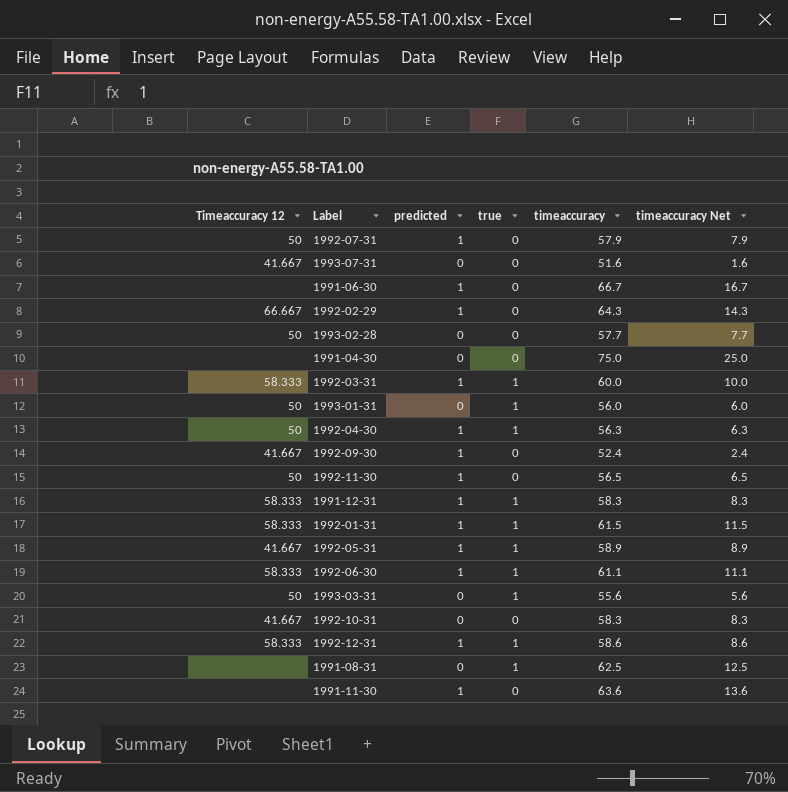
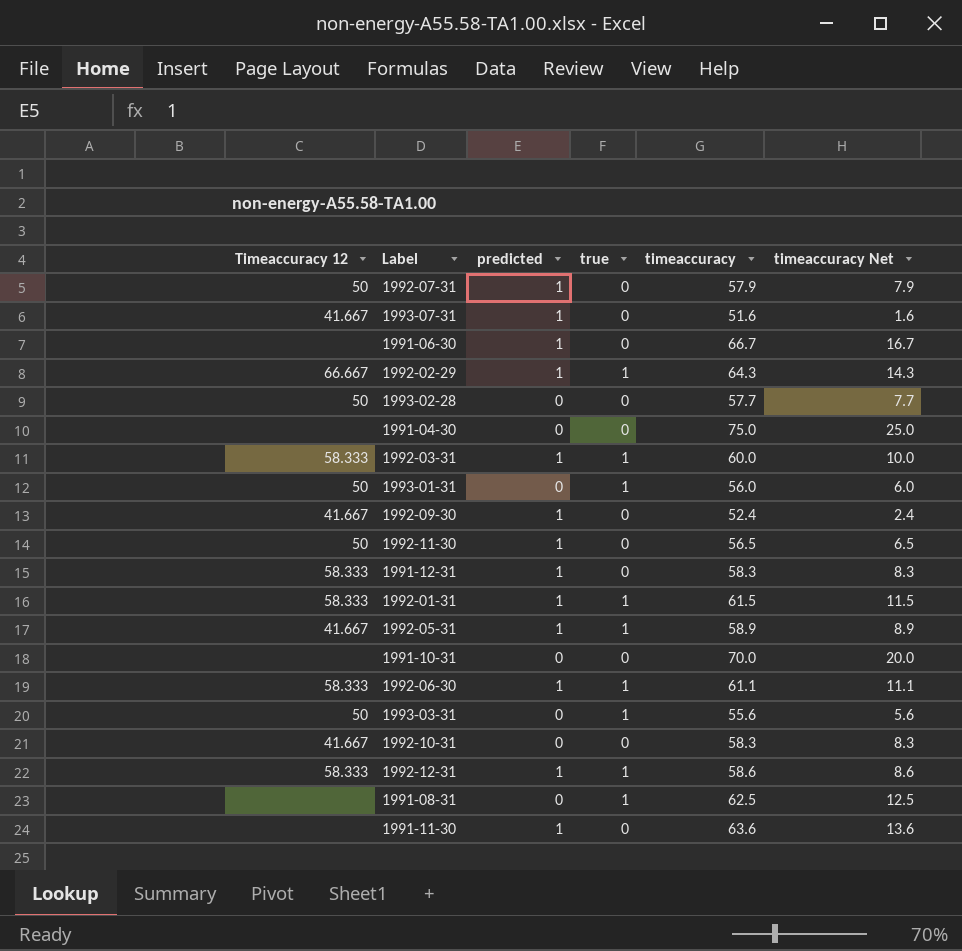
row 1992-04-30: 50 | 1 | 1 | 56.3 | 6.3 -> none
1993-07-31 | predicted: 0 -> 1
1992-02-29 | true: 0 -> 1
1991-12-31 | true: 1 -> 0
row 1991-10-31: none -> none | 0 | 0 | 70.0 | 20.0

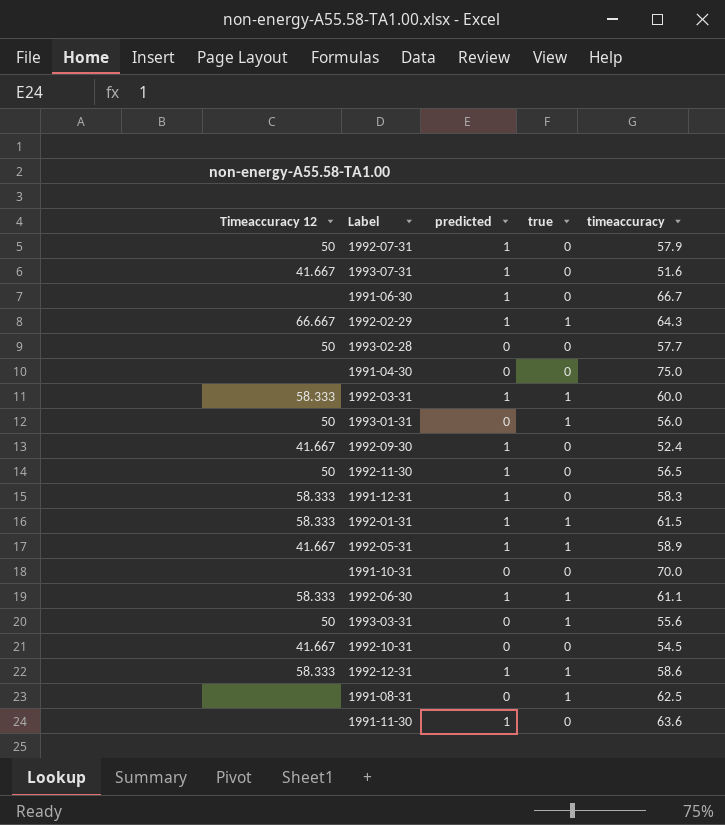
column timeaccuracy Net | formula: [timeaccuracy] - 50 -> none
1992-10-31 | timeaccuracy: 58.3 -> 54.5

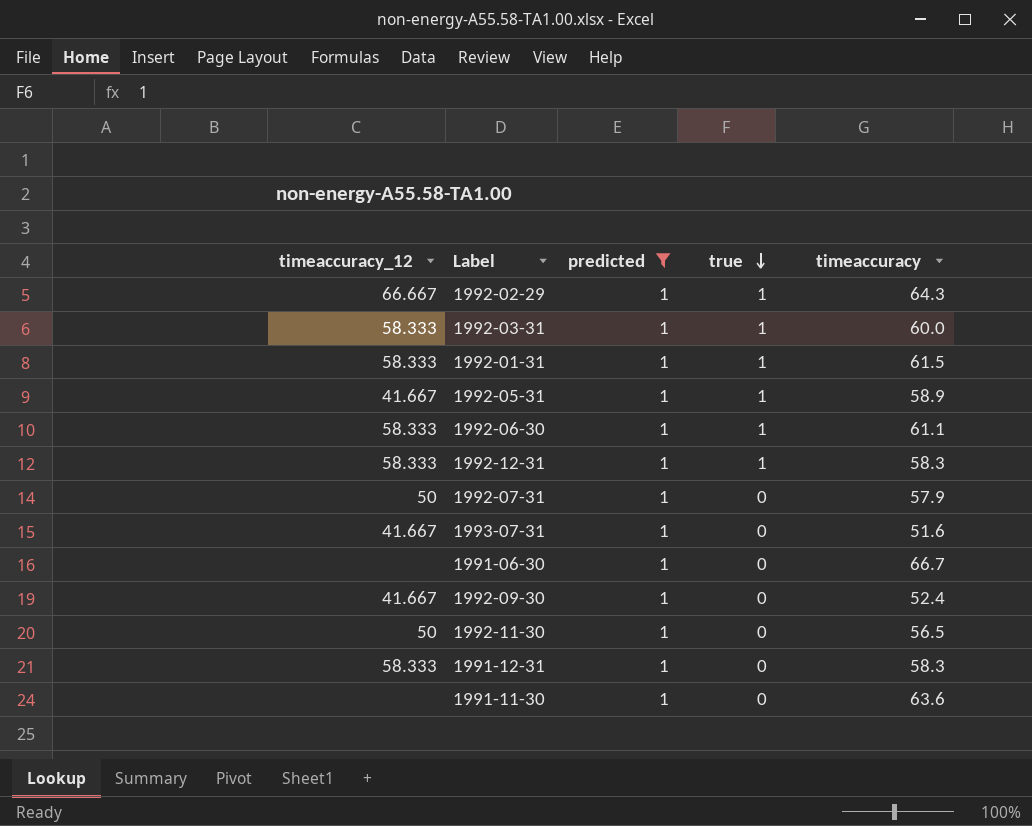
filter: none -> predicted = 1
row order: none -> true descending
column name: Timeaccuracy 12 -> timeaccuracy_12
1992-12-31 | timeaccuracy: 58.6 -> 58.3

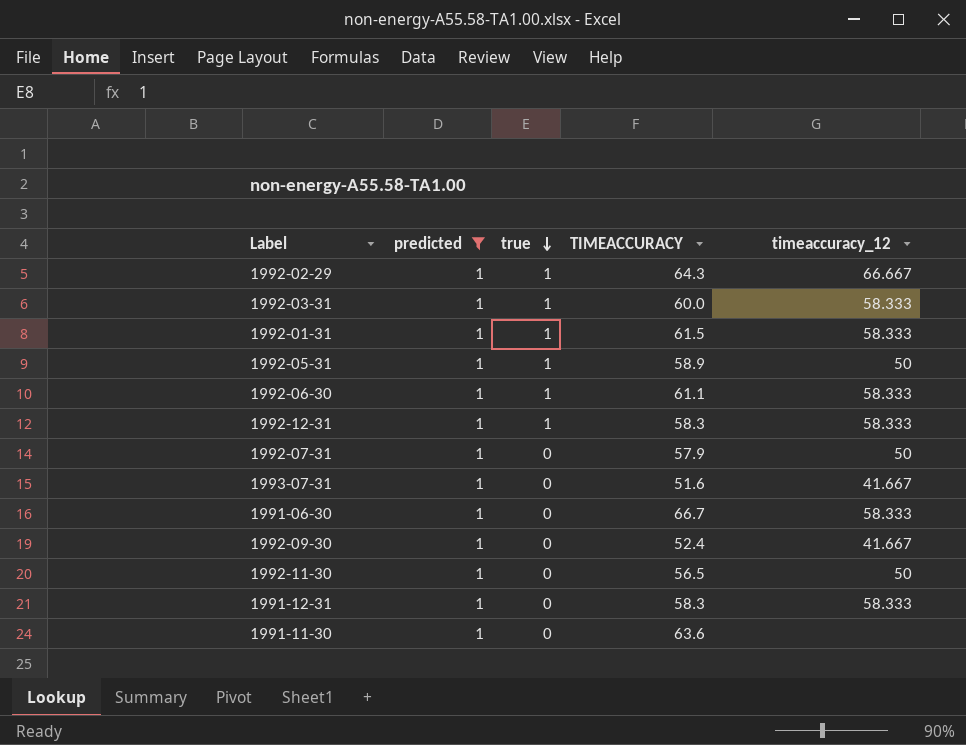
column name: timeaccuracy -> TIMEACCURACY
column timeaccuracy_12 | position: 1 -> 5
1992-05-31 | timeaccuracy_12: 41.667 -> 50
1991-06-30 | timeaccuracy_12: none -> 58.333

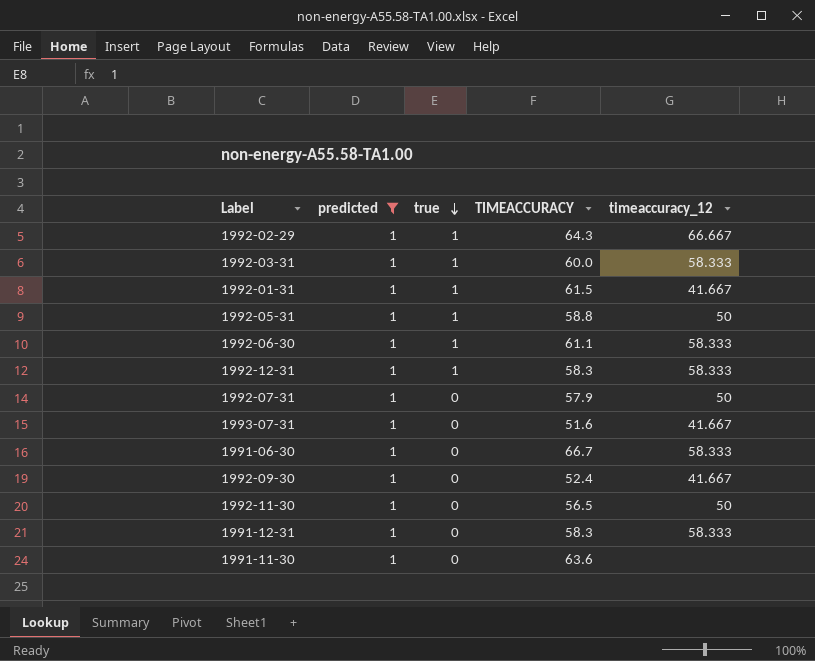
1992-01-31 | timeaccuracy_12: 58.333 -> 41.667
1992-05-31 | TIMEACCURACY: 58.9 -> 58.8

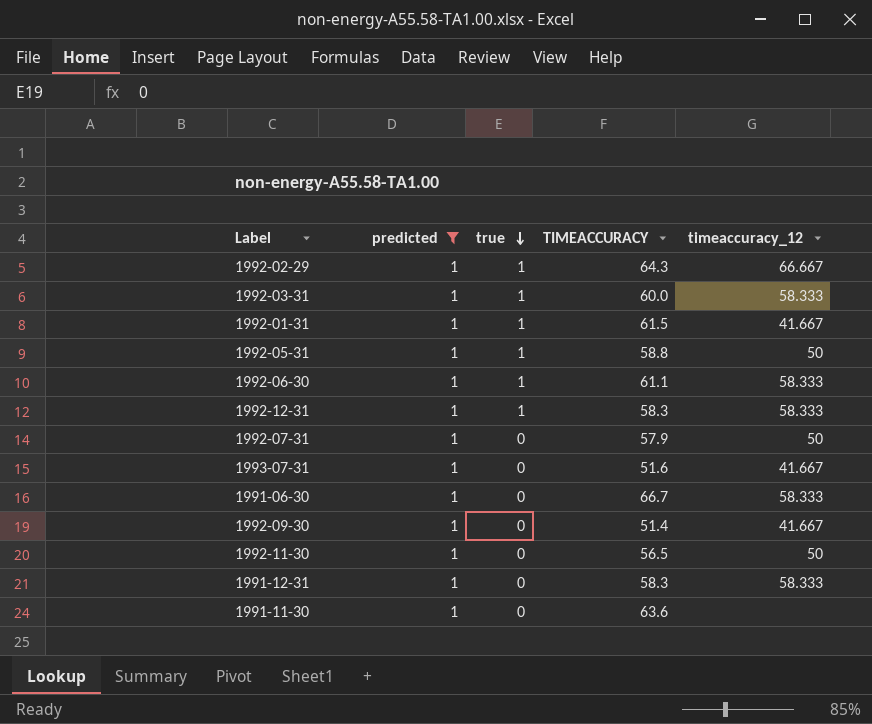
1992-09-30 | TIMEACCURACY: 52.4 -> 51.4

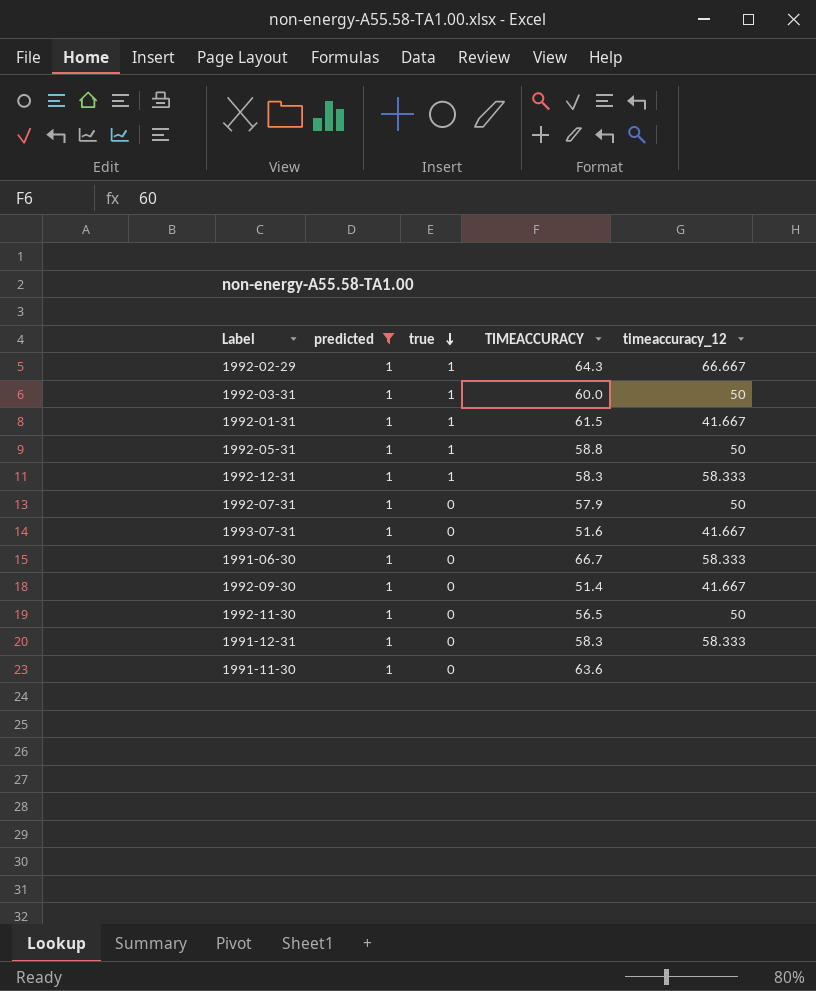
row 1992-06-30: 1 | 1 | 61.1 | 58.333 -> none
1992-03-31 | timeaccuracy_12: 58.333 -> 50

